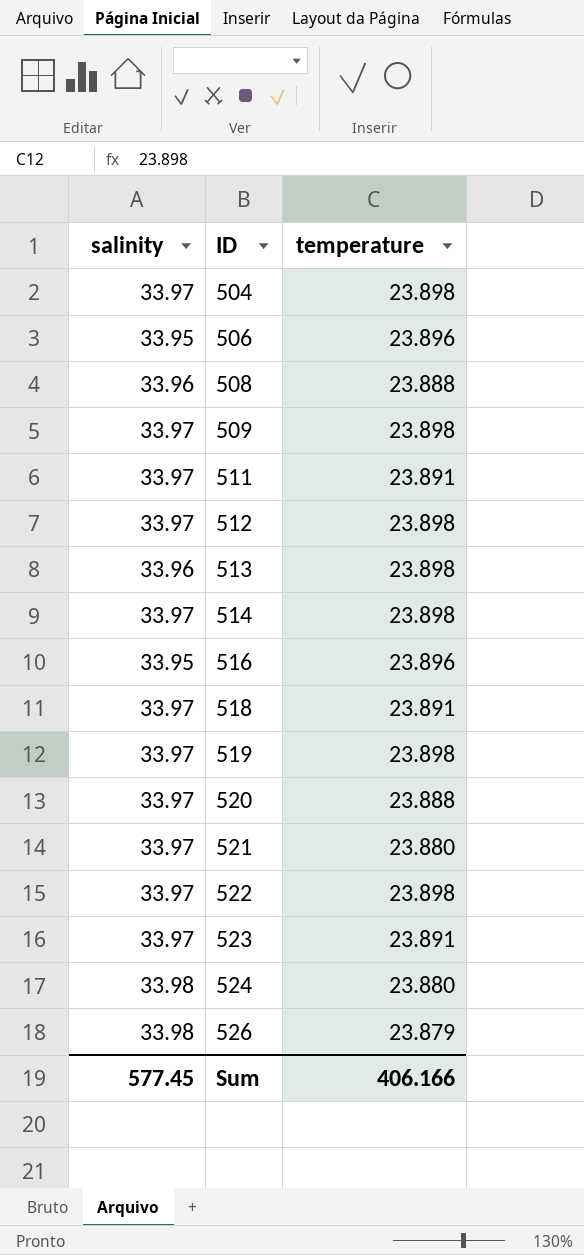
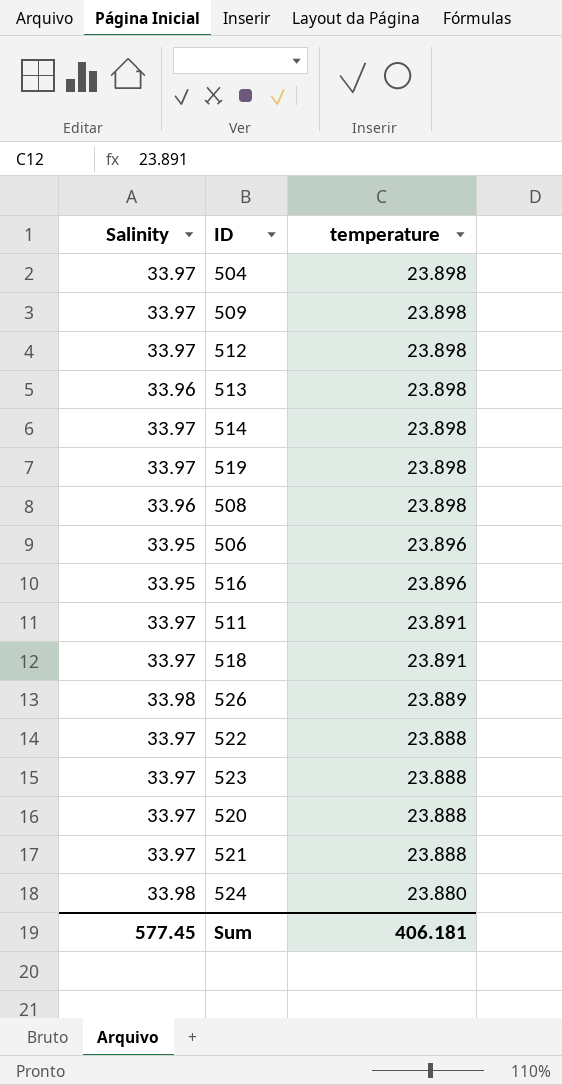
row order: ID ascending -> temperature descending
column name: salinity -> Salinity
508 | temperature: 23.888 -> 23.898
526 | temperature: 23.879 -> 23.889
522 | temperature: 23.898 -> 23.888
523 | temperature: 23.891 -> 23.888
521 | temperature: 23.880 -> 23.888
Sum | temperature: 406.166 -> 406.181

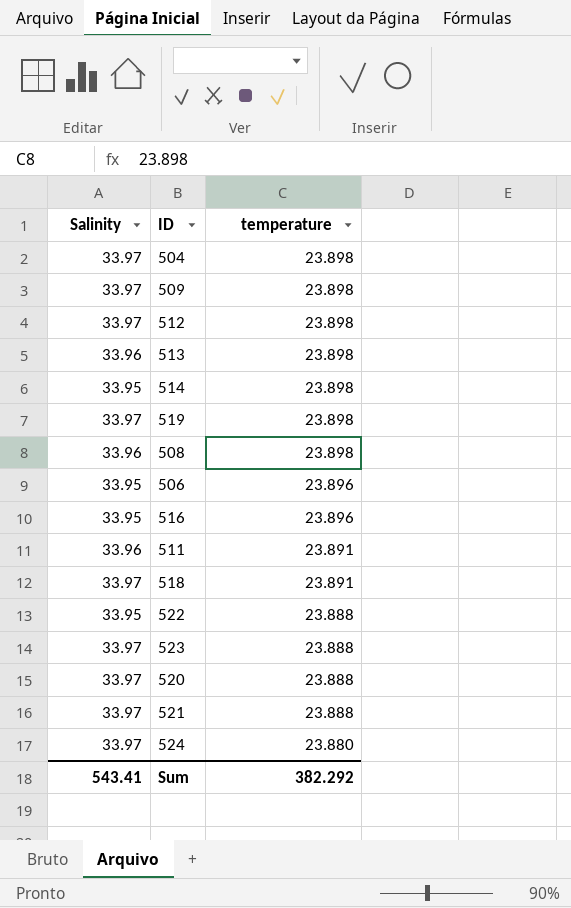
row 526: 33.98 | 23.889 -> none
514 | Salinity: 33.97 -> 33.95
511 | Salinity: 33.97 -> 33.96
522 | Salinity: 33.97 -> 33.95
524 | Salinity: 33.98 -> 33.97
Sum | Salinity: 577.45 -> 543.41
Sum | temperature: 406.181 -> 382.292

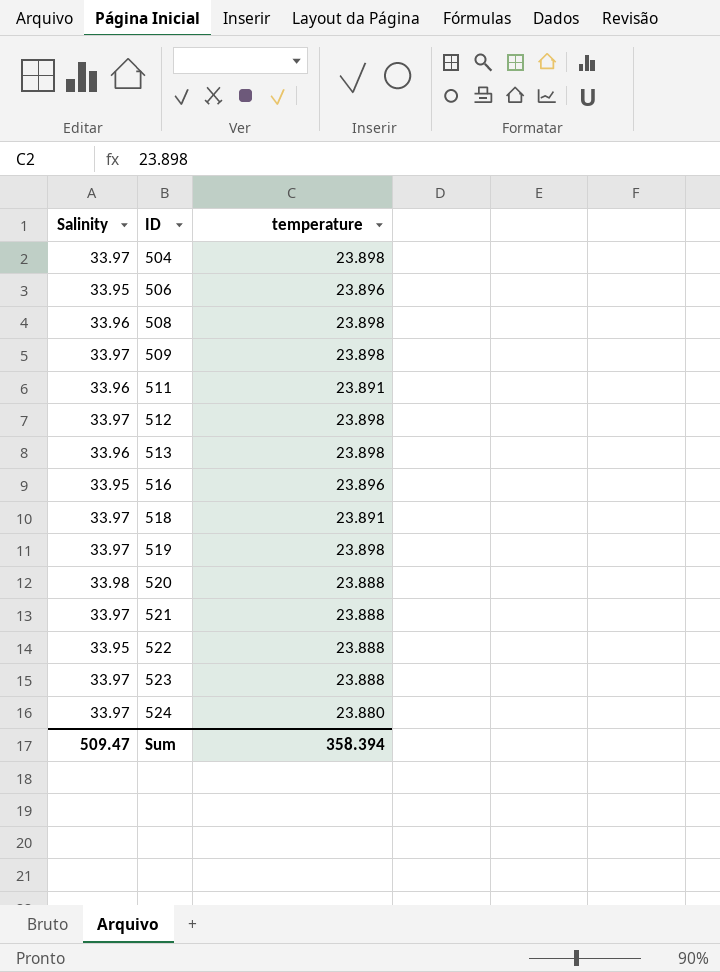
row order: temperature descending -> ID ascending
row 514: 33.95 | 23.898 -> none
520 | Salinity: 33.97 -> 33.98
Sum | Salinity: 543.41 -> 509.47
Sum | temperature: 382.292 -> 358.394

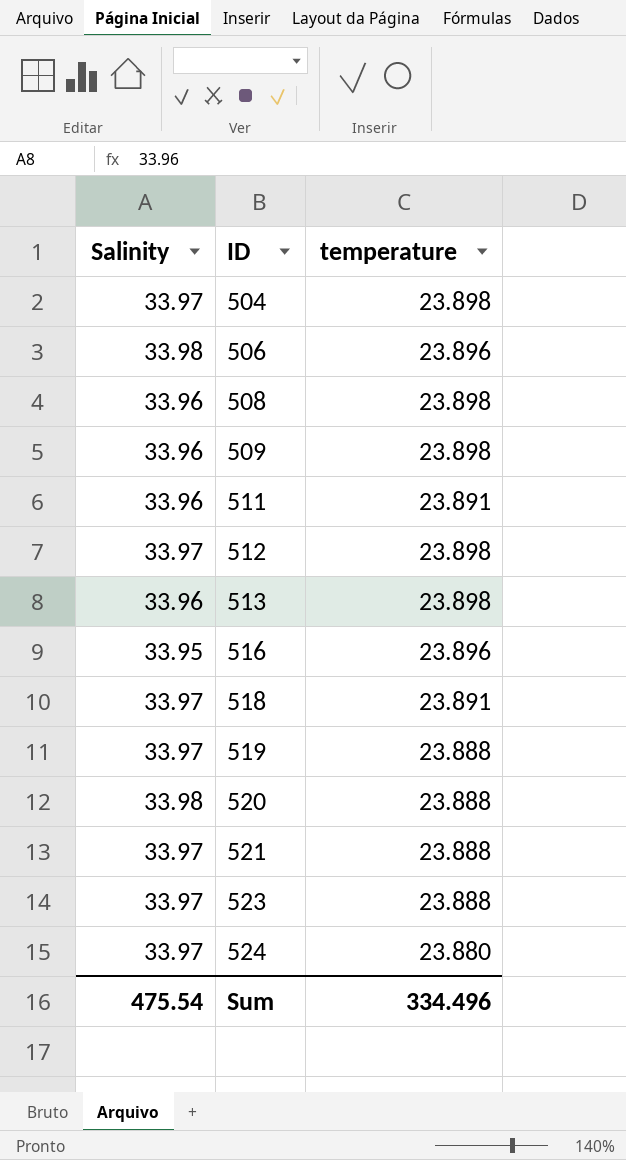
row 522: 33.95 | 23.888 -> none
506 | Salinity: 33.95 -> 33.98
509 | Salinity: 33.97 -> 33.96
519 | temperature: 23.898 -> 23.888
Sum | Salinity: 509.47 -> 475.54
Sum | temperature: 358.394 -> 334.496

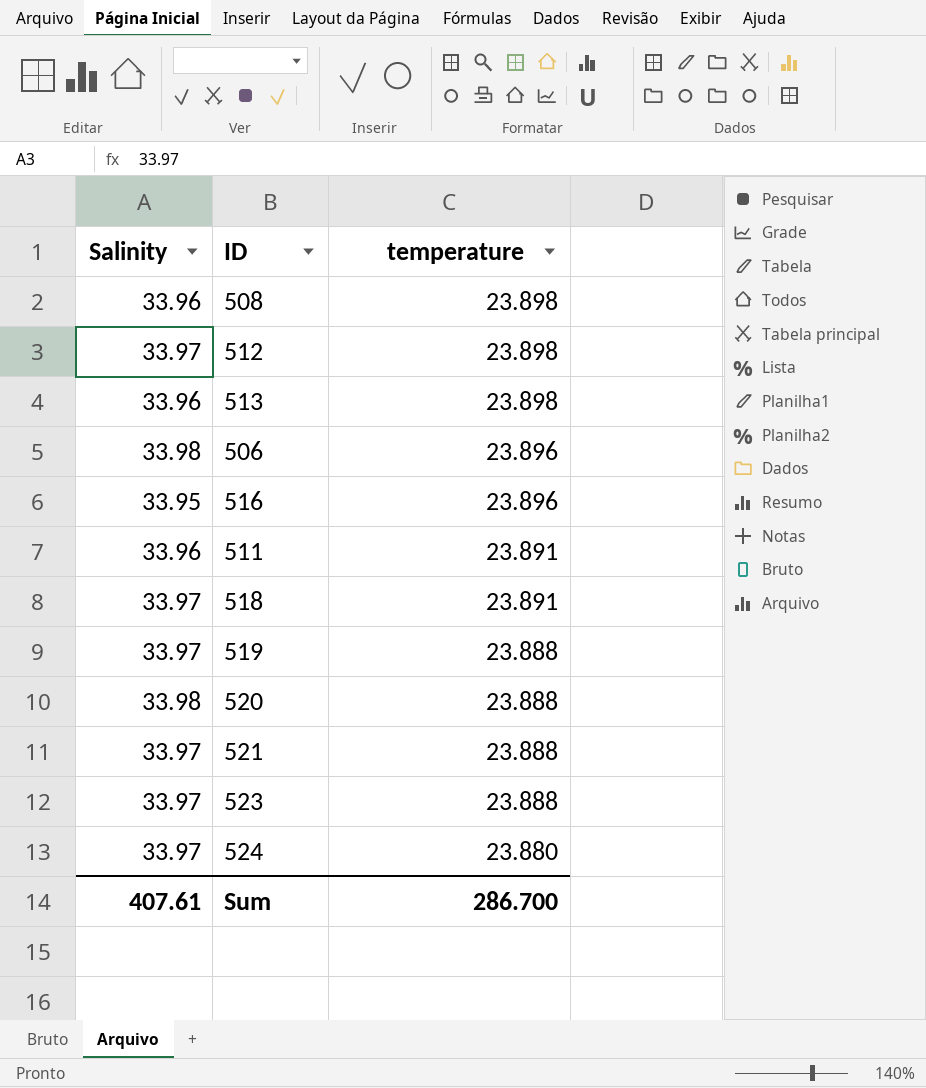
row order: ID ascending -> temperature descending
row 504: 33.97 | 23.898 -> none
row 509: 33.96 | 23.898 -> none
Sum | Salinity: 475.54 -> 407.61
Sum | temperature: 334.496 -> 286.700

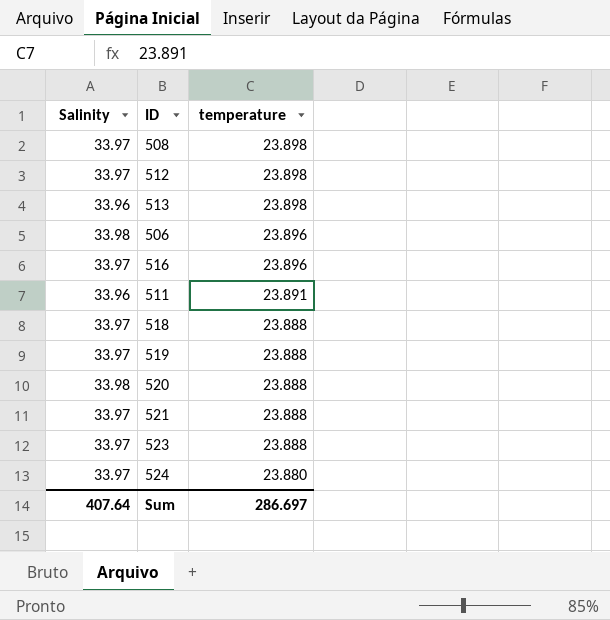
508 | Salinity: 33.96 -> 33.97
516 | Salinity: 33.95 -> 33.97
518 | temperature: 23.891 -> 23.888
Sum | Salinity: 407.61 -> 407.64
Sum | temperature: 286.700 -> 286.697

